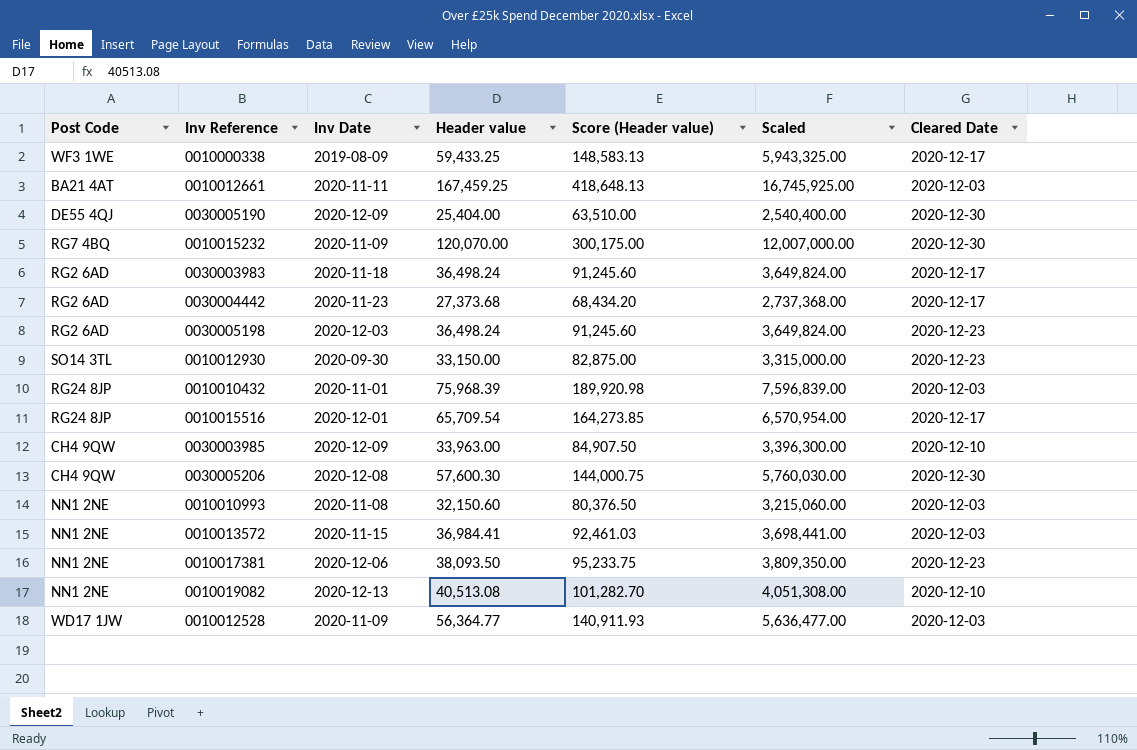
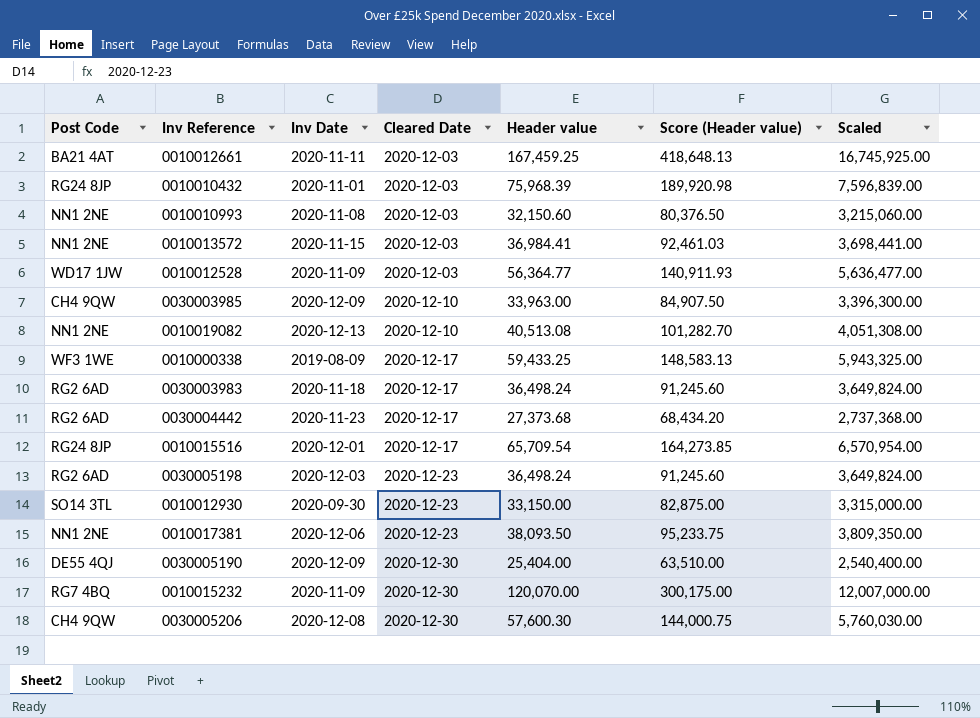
row order: none -> Cleared Date ascending
column Cleared Date | position: 7 -> 4

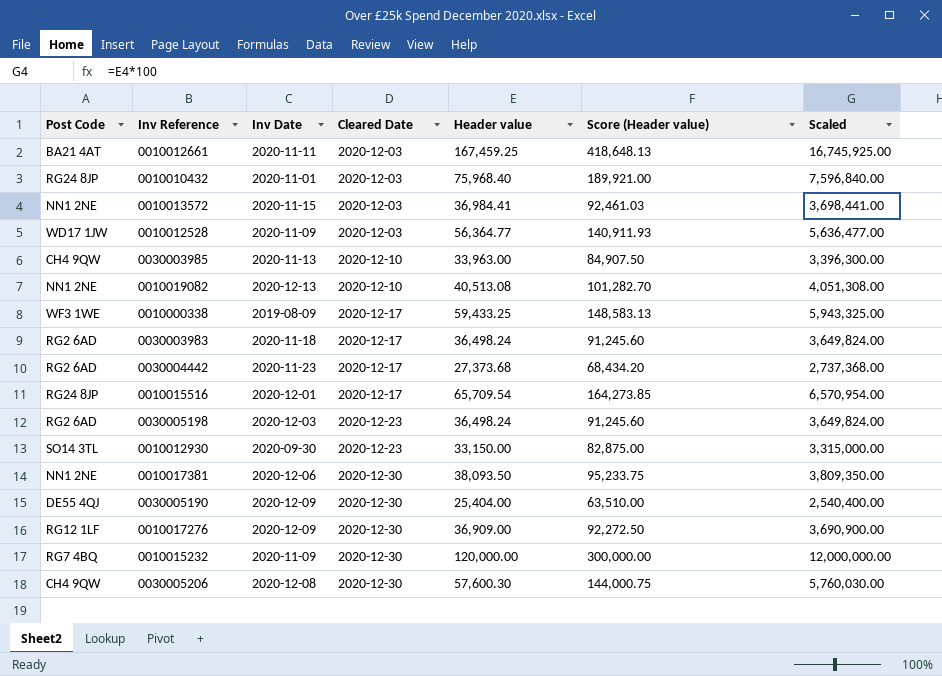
row 0010010993: NN1 2NE | 2020-11-08 | 2020-12-03 | 32,150.60 | 80,376.50 | 3,215,060.00 -> none
0010010432 | Header value: 75,968.39 -> 75,968.40
0010010432 | Score (Header value): 189,920.98 -> 189,921.00
0010010432 | Scaled: 7,596,839.00 -> 7,596,840.00
0030003985 | Inv Date: 2020-12-09 -> 2020-11-13
0010017381 | Cleared Date: 2020-12-23 -> 2020-12-30
row 0010017276: none -> RG12 1LF | 2020-12-09 | 2020-12-30 | 36,909.00 | 92,272.50 | 3,690,900.00
0010015232 | Header value: 120,070.00 -> 120,000.00
0010015232 | Score (Header value): 300,175.00 -> 300,000.00
0010015232 | Scaled: 12,007,000.00 -> 12,000,000.00

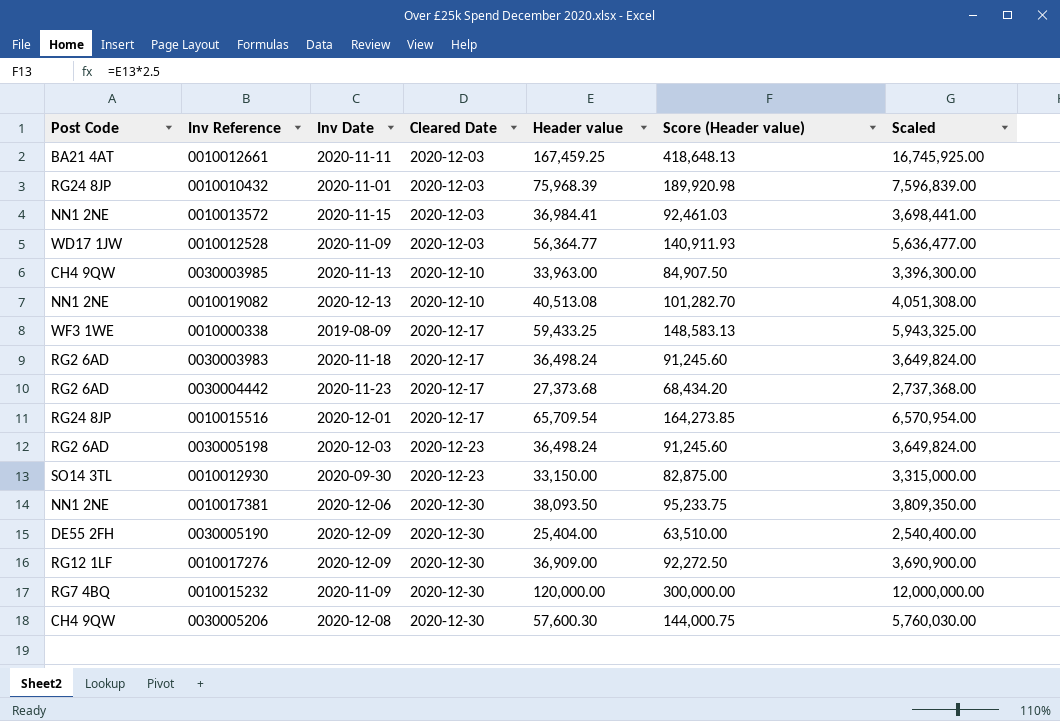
0010010432 | Header value: 75,968.40 -> 75,968.39
0010010432 | Score (Header value): 189,921.00 -> 189,920.98
0010010432 | Scaled: 7,596,840.00 -> 7,596,839.00
0030005190 | Post Code: DE55 4QJ -> DE55 2FH

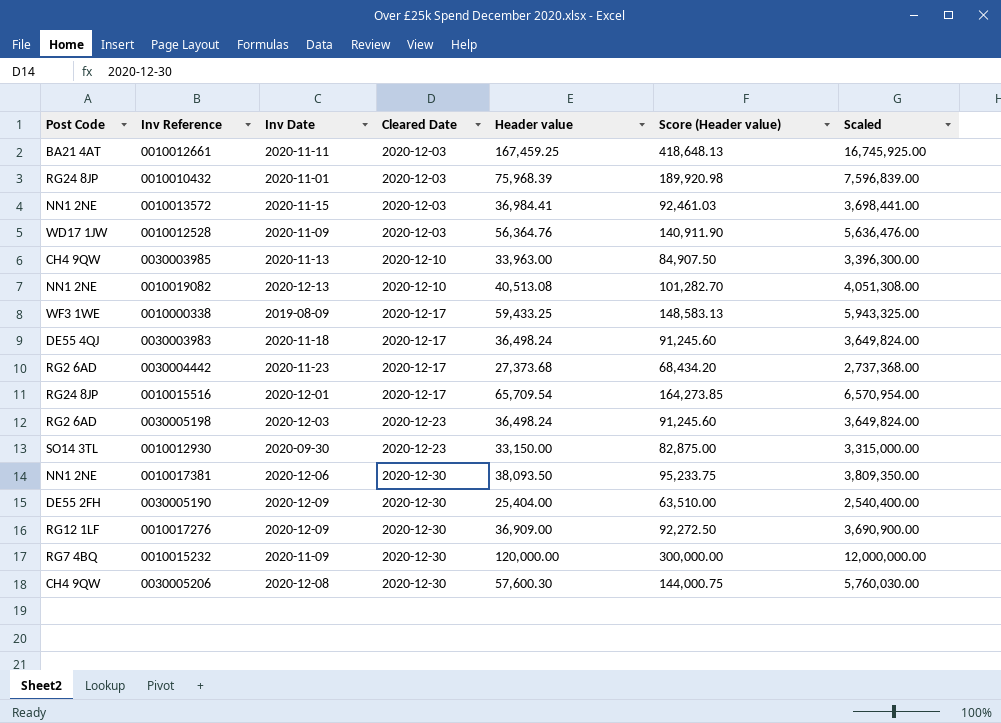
0010012528 | Header value: 56,364.77 -> 56,364.76
0010012528 | Score (Header value): 140,911.93 -> 140,911.90
0010012528 | Scaled: 5,636,477.00 -> 5,636,476.00
0030003983 | Post Code: RG2 6AD -> DE55 4QJ

